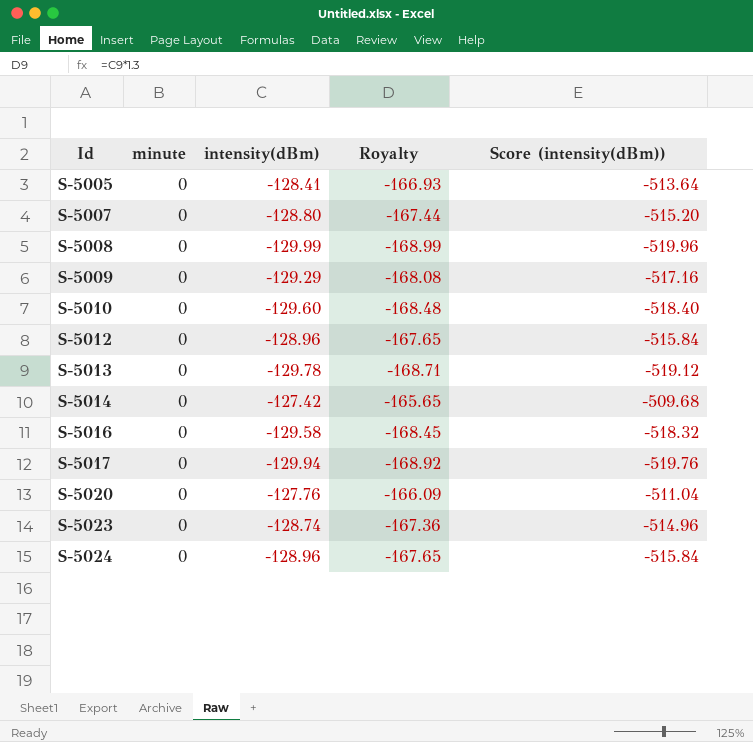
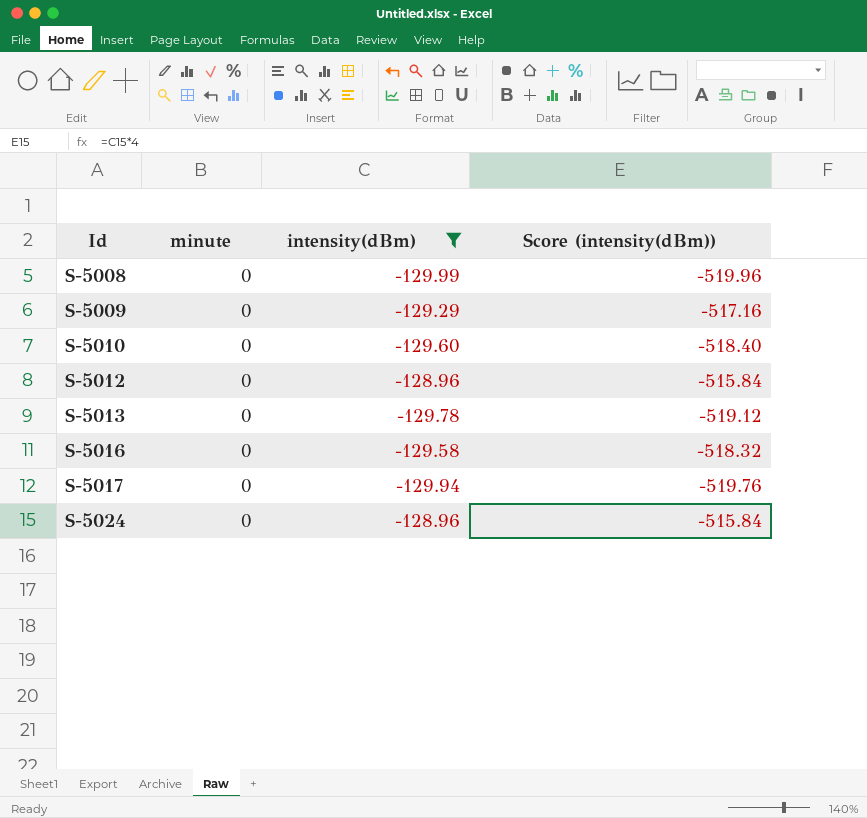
filter: none -> intensity(dBm) <= -128.96
column Royalty | formula: [intensity(dBm)] * 1.3 -> none

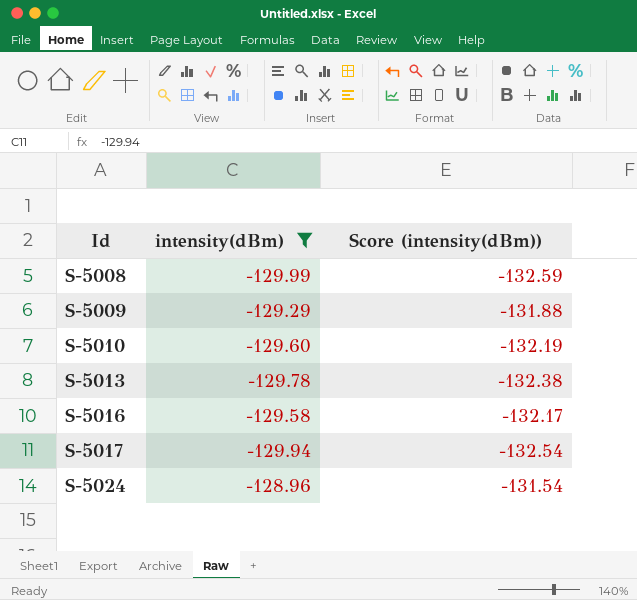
column minute | position: 2 -> none
column Score (intensity(dBm)) | formula: [intensity(dBm)] * 4 -> [intensity(dBm)] * 1.02
row S-5012: 0 | -128.96 | -515.84 -> none

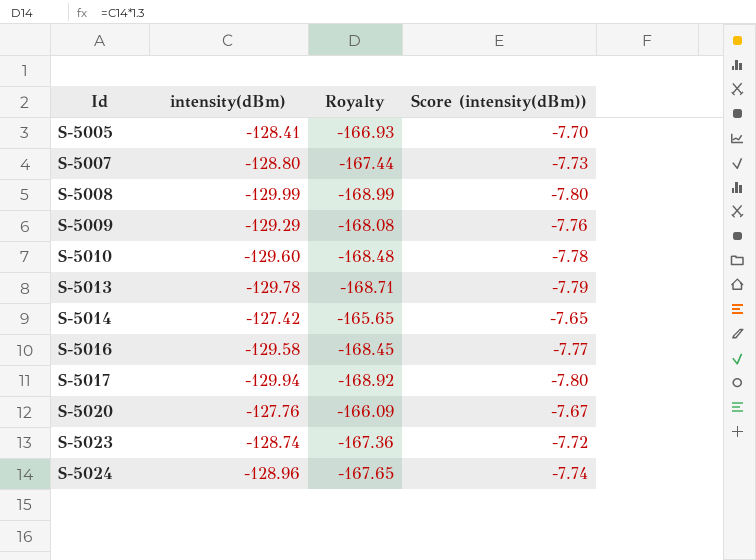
filter: intensity(dBm) <= -128.96 -> none
column Royalty | formula: none -> [intensity(dBm)] * 1.3
column Score (intensity(dBm)) | formula: [intensity(dBm)] * 1.02 -> [intensity(dBm)] * 0.06

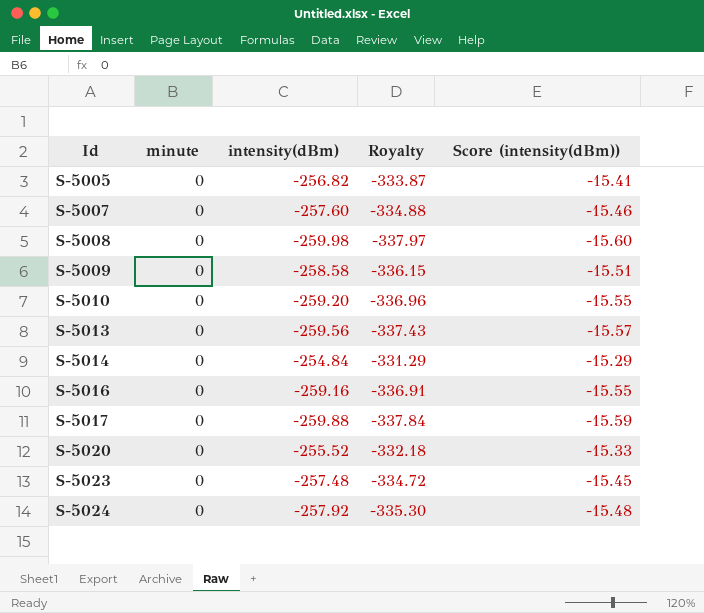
column minute | position: none -> 2
S-5005 | intensity(dBm): -128.41 -> -256.82
S-5005 | Royalty: -166.93 -> -333.87
S-5005 | Score (intensity(dBm)): -7.70 -> -15.41
S-5007 | intensity(dBm): -128.80 -> -257.60
S-5007 | Royalty: -167.44 -> -334.88
S-5007 | Score (intensity(dBm)): -7.73 -> -15.46
S-5008 | intensity(dBm): -129.99 -> -259.98
S-5008 | Royalty: -168.99 -> -337.97
S-5008 | Score (intensity(dBm)): -7.80 -> -15.60
S-5009 | intensity(dBm): -129.29 -> -258.58
S-5009 | Royalty: -168.08 -> -336.15
S-5009 | Score (intensity(dBm)): -7.76 -> -15.51
S-5010 | intensity(dBm): -129.60 -> -259.20
S-5010 | Royalty: -168.48 -> -336.96
S-5010 | Score (intensity(dBm)): -7.78 -> -15.55
S-5013 | intensity(dBm): -129.78 -> -259.56
S-5013 | Royalty: -168.71 -> -337.43
S-5013 | Score (intensity(dBm)): -7.79 -> -15.57
S-5014 | intensity(dBm): -127.42 -> -254.84
S-5014 | Royalty: -165.65 -> -331.29
S-5014 | Score (intensity(dBm)): -7.65 -> -15.29
S-5016 | intensity(dBm): -129.58 -> -259.16
S-5016 | Royalty: -168.45 -> -336.91
S-5016 | Score (intensity(dBm)): -7.77 -> -15.55
S-5017 | intensity(dBm): -129.94 -> -259.88
S-5017 | Royalty: -168.92 -> -337.84
S-5017 | Score (intensity(dBm)): -7.80 -> -15.59
S-5020 | intensity(dBm): -127.76 -> -255.52
S-5020 | Royalty: -166.09 -> -332.18
S-5020 | Score (intensity(dBm)): -7.67 -> -15.33
S-5023 | intensity(dBm): -128.74 -> -257.48
S-5023 | Royalty: -167.36 -> -334.72
S-5023 | Score (intensity(dBm)): -7.72 -> -15.45
S-5024 | intensity(dBm): -128.96 -> -257.92
S-5024 | Royalty: -167.65 -> -335.30
S-5024 | Score (intensity(dBm)): -7.74 -> -15.48

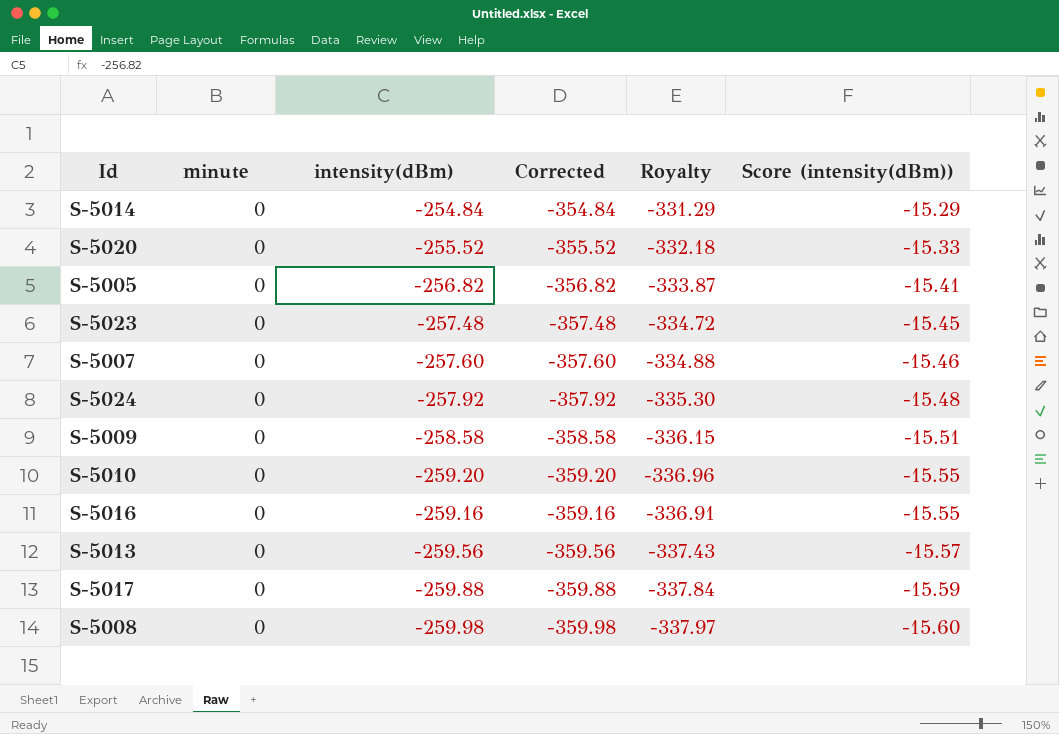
row order: Id ascending -> Score (intensity(dBm)) descending
column Corrected | formula: none -> [intensity(dBm)] - 100

